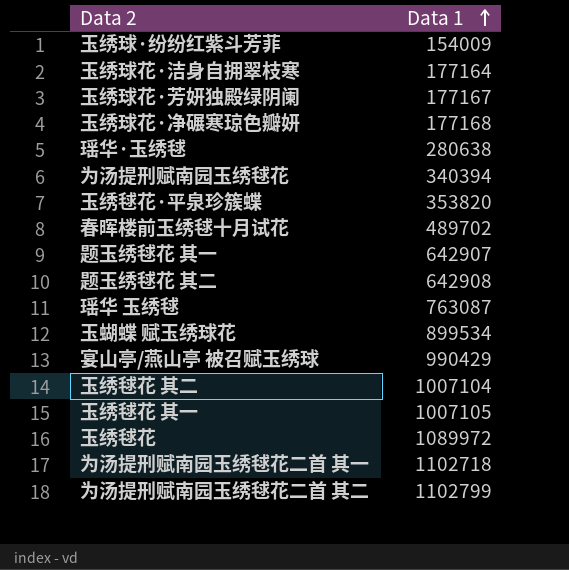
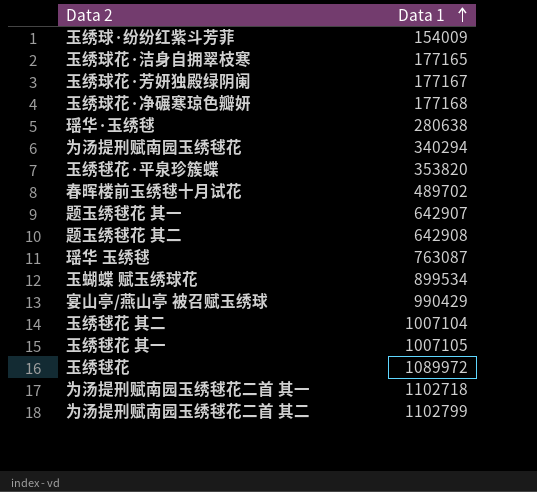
玉绣球花·洁身自拥翠枝寒 | Data 1: 177164 -> 177165
为汤提刑赋南园玉绣毬花 | Data 1: 340394 -> 340294

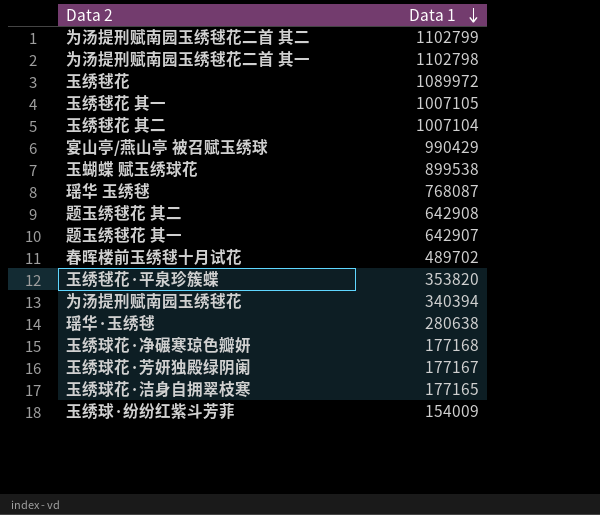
row order: Data 1 ascending -> Data 1 descending
为汤提刑赋南园玉绣毬花二首 其一 | Data 1: 1102718 -> 1102798
玉蝴蝶 赋玉绣球花 | Data 1: 899534 -> 899538
瑶华 玉绣毬 | Data 1: 763087 -> 768087
为汤提刑赋南园玉绣毬花 | Data 1: 340294 -> 340394

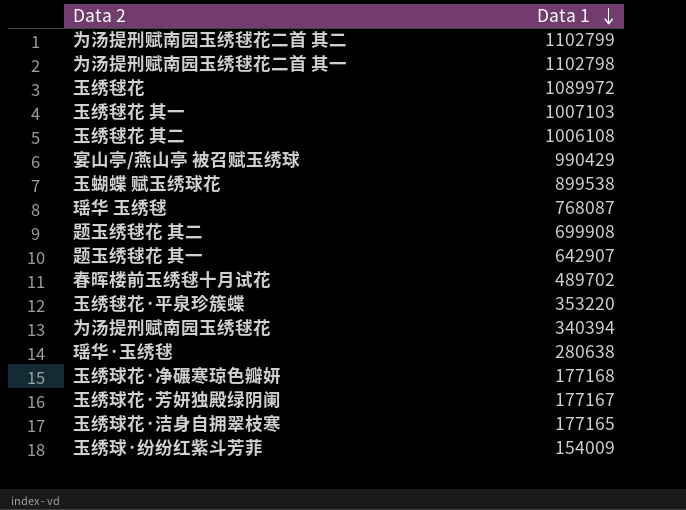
玉绣毬花 其一 | Data 1: 1007105 -> 1007103
玉绣毬花 其二 | Data 1: 1007104 -> 1006108
题玉绣毬花 其二 | Data 1: 642908 -> 699908
玉绣毬花·平泉珍簇蝶 | Data 1: 353820 -> 353220

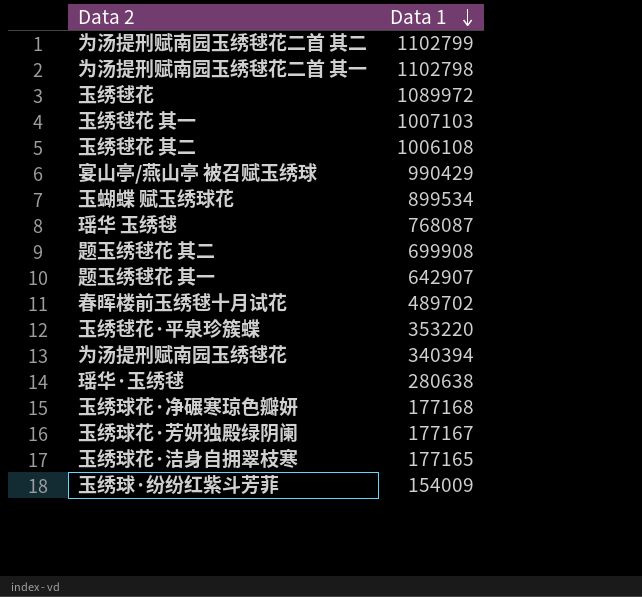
玉蝴蝶 赋玉绣球花 | Data 1: 899538 -> 899534

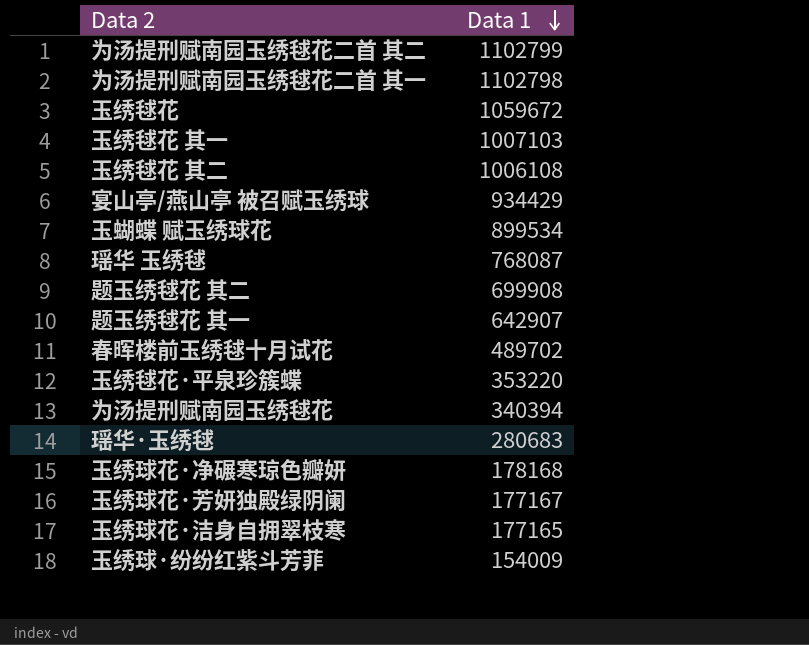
玉绣毬花 | Data 1: 1089972 -> 1059672
宴山亭/燕山亭 被召赋玉绣球 | Data 1: 990429 -> 934429
瑶华·玉绣毬 | Data 1: 280638 -> 280683
玉绣球花·净碾寒琼色瓣妍 | Data 1: 177168 -> 178168

